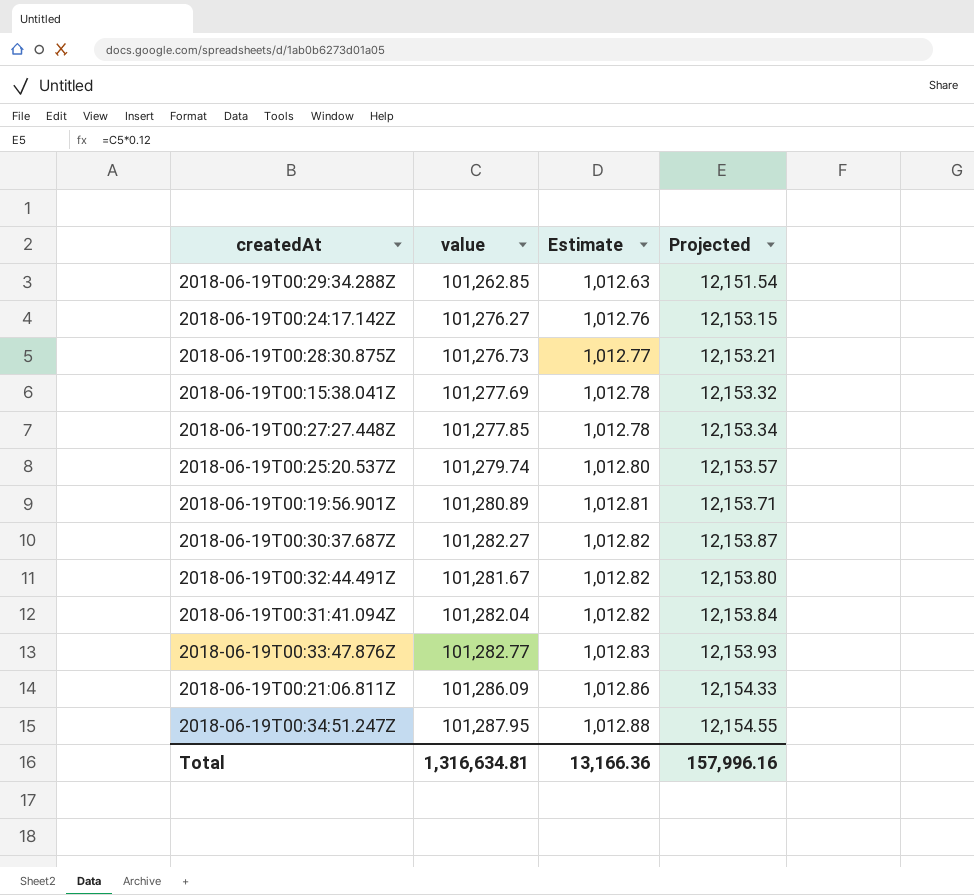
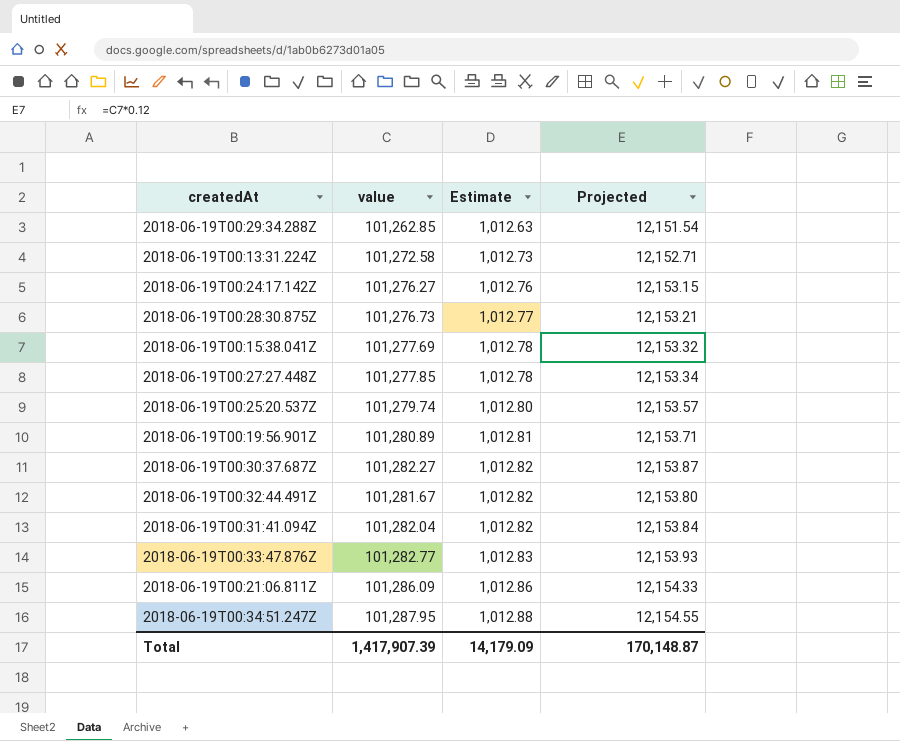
row 2018-06-19T00:13:31.224Z: none -> 101,272.58 | 1,012.73 | 12,152.71
Total | value: 1,316,634.81 -> 1,417,907.39
Total | Estimate: 13,166.36 -> 14,179.09
Total | Projected: 157,996.16 -> 170,148.87

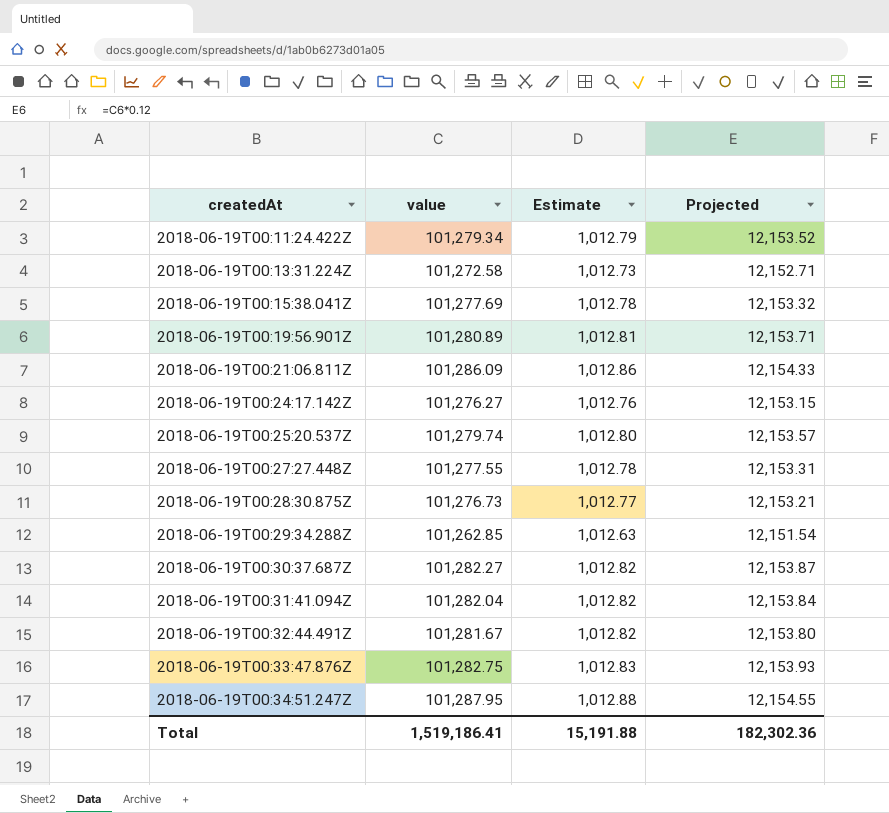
row order: Estimate ascending -> createdAt ascending
row 2018-06-19T00:11:24.422Z: none -> 101,279.34 | 1,012.79 | 12,153.52
2018-06-19T00:27:27.448Z | value: 101,277.85 -> 101,277.55
2018-06-19T00:27:27.448Z | Projected: 12,153.34 -> 12,153.31
2018-06-19T00:33:47.876Z | value: 101,282.77 -> 101,282.75
Total | value: 1,417,907.39 -> 1,519,186.41
Total | Estimate: 14,179.09 -> 15,191.88
Total | Projected: 170,148.87 -> 182,302.36

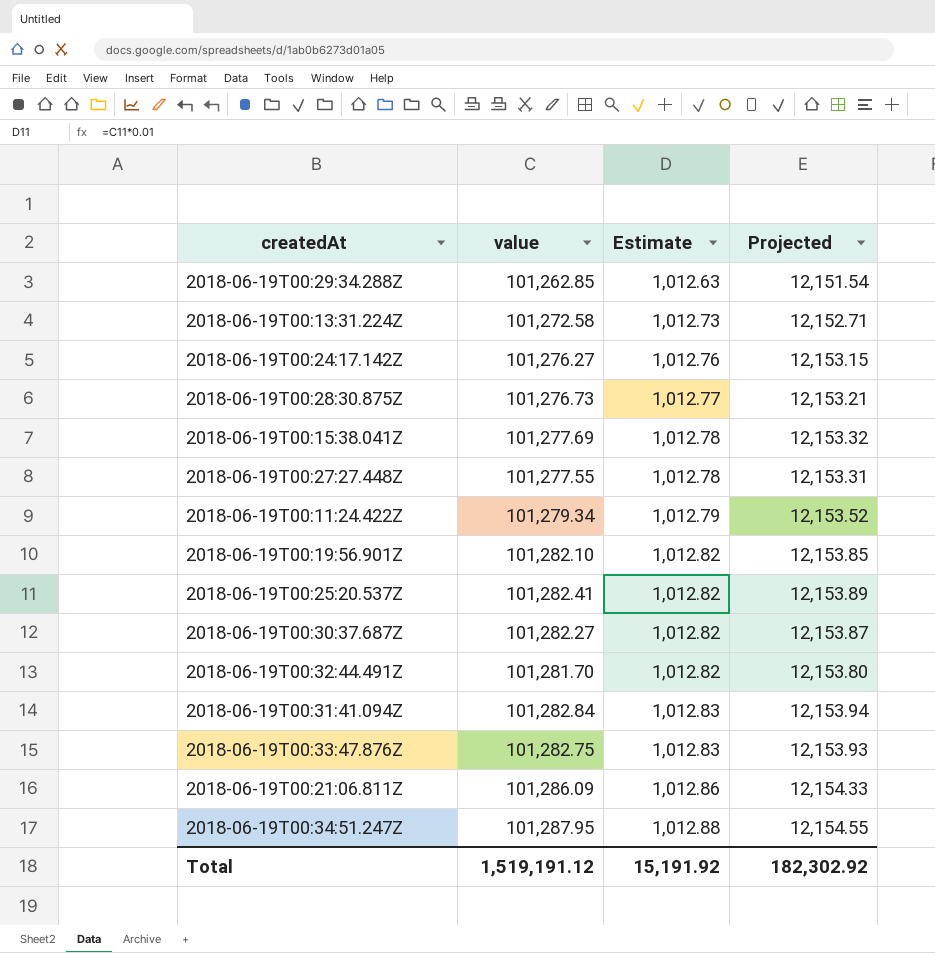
row order: createdAt ascending -> Estimate ascending
2018-06-19T00:19:56.901Z | value: 101,280.89 -> 101,282.10
2018-06-19T00:19:56.901Z | Estimate: 1,012.81 -> 1,012.82
2018-06-19T00:19:56.901Z | Projected: 12,153.71 -> 12,153.85
2018-06-19T00:25:20.537Z | value: 101,279.74 -> 101,282.41
2018-06-19T00:25:20.537Z | Estimate: 1,012.80 -> 1,012.82
2018-06-19T00:25:20.537Z | Projected: 12,153.57 -> 12,153.89
2018-06-19T00:32:44.491Z | value: 101,281.67 -> 101,281.70
2018-06-19T00:31:41.094Z | value: 101,282.04 -> 101,282.84
2018-06-19T00:31:41.094Z | Estimate: 1,012.82 -> 1,012.83
2018-06-19T00:31:41.094Z | Projected: 12,153.84 -> 12,153.94
Total | value: 1,519,186.41 -> 1,519,191.12
Total | Estimate: 15,191.88 -> 15,191.92
Total | Projected: 182,302.36 -> 182,302.92

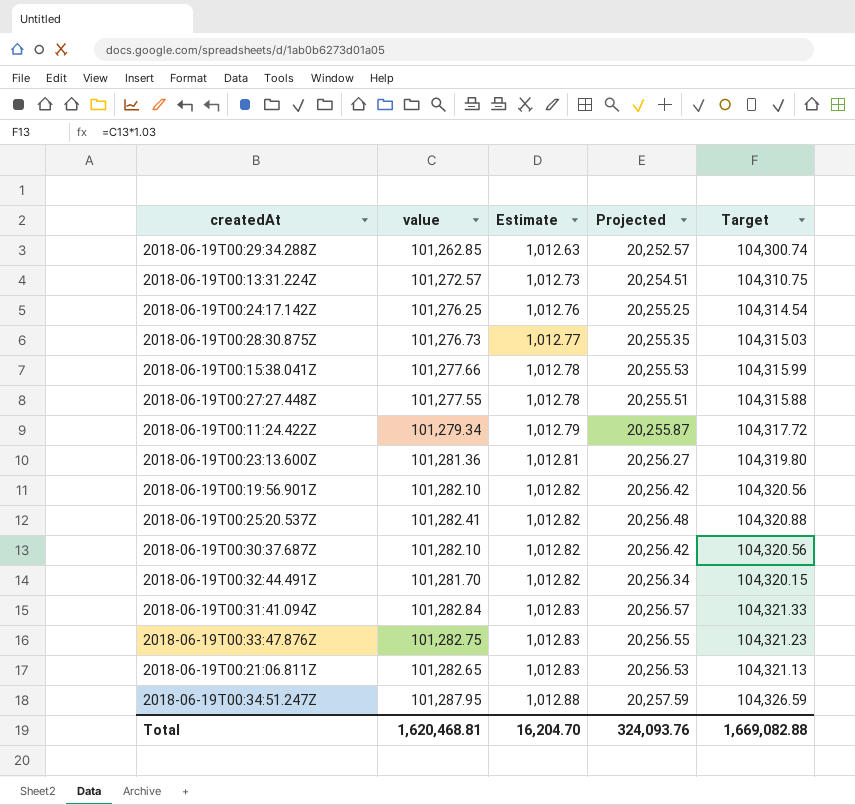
column Projected | formula: [value] * 0.12 -> [value] * 0.2
column Target | formula: none -> [value] * 1.03
2018-06-19T00:13:31.224Z | value: 101,272.58 -> 101,272.57
2018-06-19T00:24:17.142Z | value: 101,276.27 -> 101,276.25
2018-06-19T00:15:38.041Z | value: 101,277.69 -> 101,277.66
row 2018-06-19T00:23:13.600Z: none -> 101,281.36 | 1,012.81 | 20,256.27 | 104,319.80
2018-06-19T00:30:37.687Z | value: 101,282.27 -> 101,282.10
2018-06-19T00:21:06.811Z | value: 101,286.09 -> 101,282.65
2018-06-19T00:21:06.811Z | Estimate: 1,012.86 -> 1,012.83
Total | value: 1,519,191.12 -> 1,620,468.81
Total | Estimate: 15,191.92 -> 16,204.70
Total | Projected: 182,302.92 -> 324,093.76

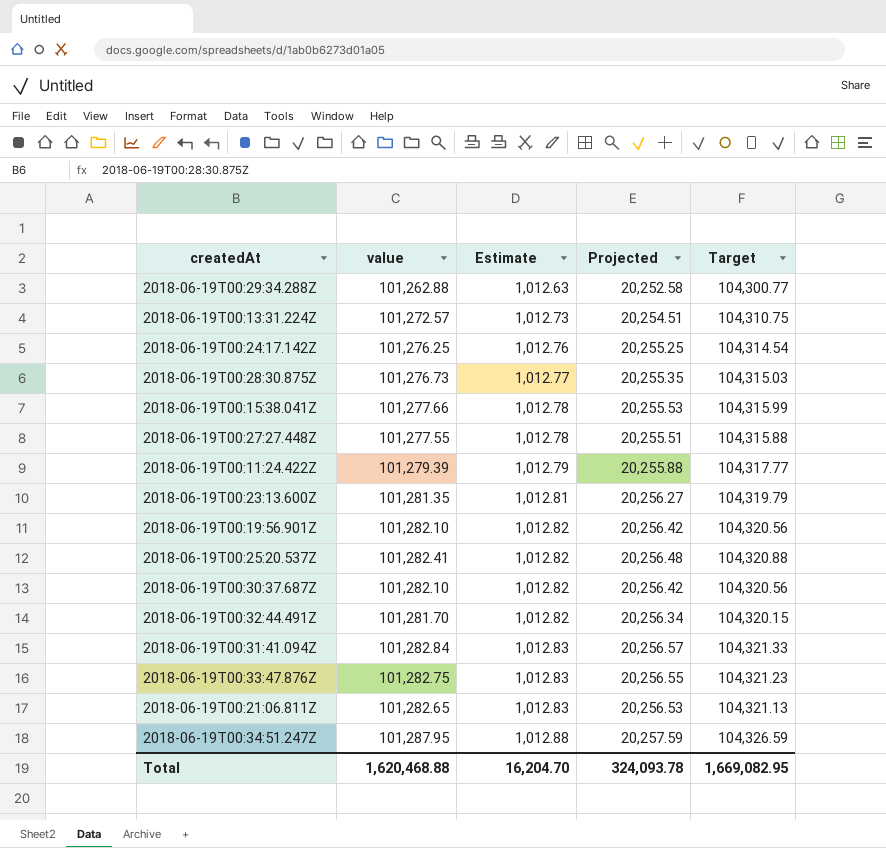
2018-06-19T00:29:34.288Z | value: 101,262.85 -> 101,262.88
2018-06-19T00:29:34.288Z | Projected: 20,252.57 -> 20,252.58
2018-06-19T00:29:34.288Z | Target: 104,300.74 -> 104,300.77
2018-06-19T00:11:24.422Z | value: 101,279.34 -> 101,279.39
2018-06-19T00:11:24.422Z | Projected: 20,255.87 -> 20,255.88
2018-06-19T00:11:24.422Z | Target: 104,317.72 -> 104,317.77
2018-06-19T00:23:13.600Z | value: 101,281.36 -> 101,281.35
2018-06-19T00:23:13.600Z | Target: 104,319.80 -> 104,319.79
Total | value: 1,620,468.81 -> 1,620,468.88
Total | Projected: 324,093.76 -> 324,093.78
Total | Target: 1,669,082.88 -> 1,669,082.95

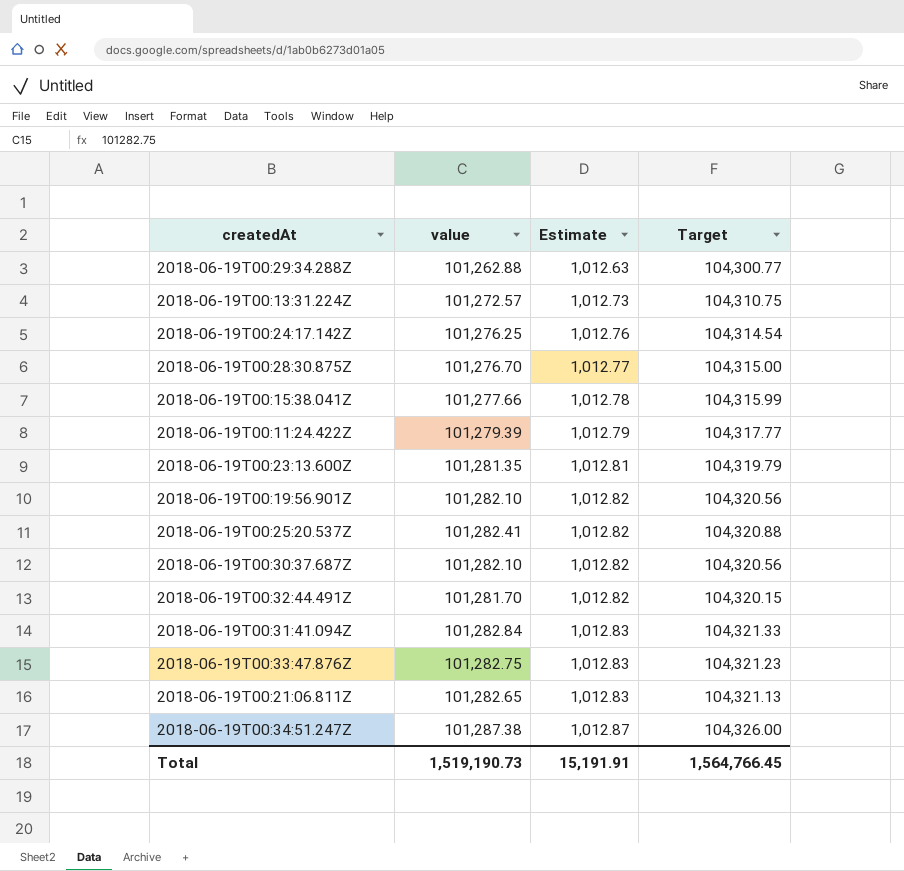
column Projected | formula: [value] * 0.2 -> none
row 2018-06-19T00:27:27.448Z: 101,277.55 | 1,012.78 | 20,255.51 | 104,315.88 -> none
2018-06-19T00:28:30.875Z | value: 101,276.73 -> 101,276.70
2018-06-19T00:28:30.875Z | Target: 104,315.03 -> 104,315.00
2018-06-19T00:34:51.247Z | value: 101,287.95 -> 101,287.38
2018-06-19T00:34:51.247Z | Estimate: 1,012.88 -> 1,012.87
2018-06-19T00:34:51.247Z | Target: 104,326.59 -> 104,326.00
Total | value: 1,620,468.88 -> 1,519,190.73
Total | Estimate: 16,204.70 -> 15,191.91
Total | Target: 1,669,082.95 -> 1,564,766.45

